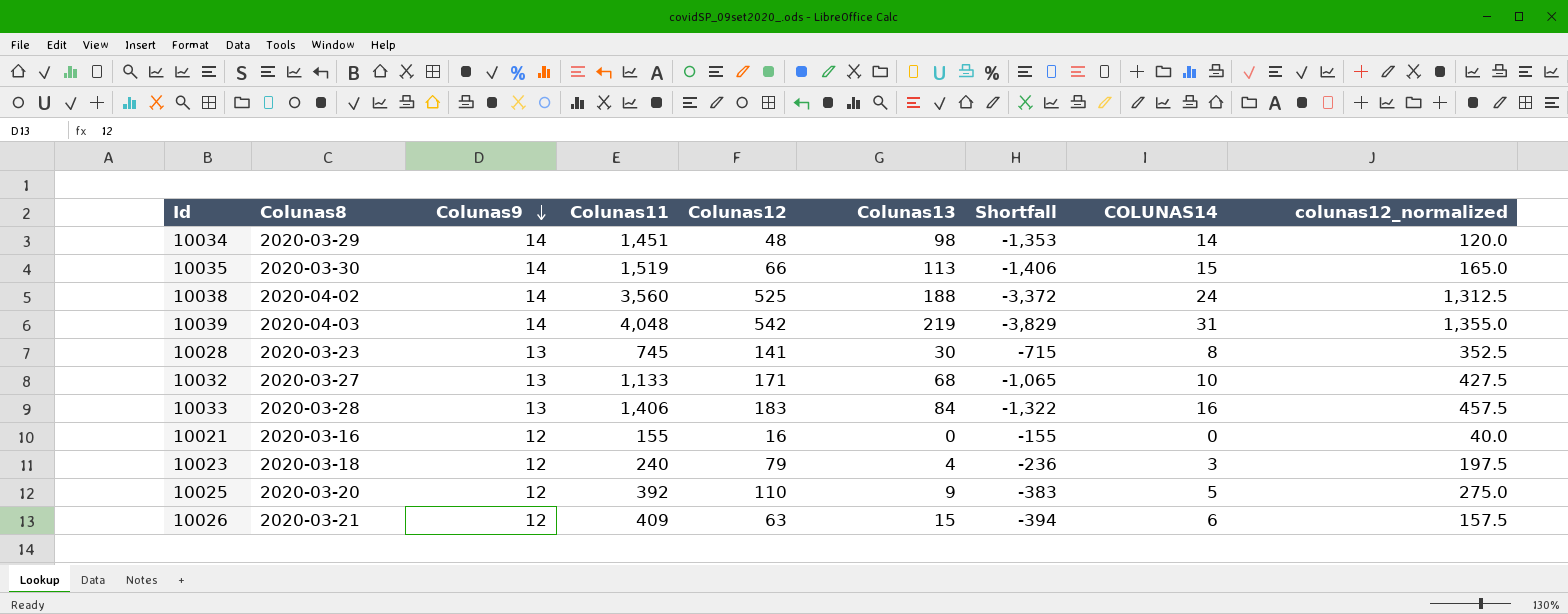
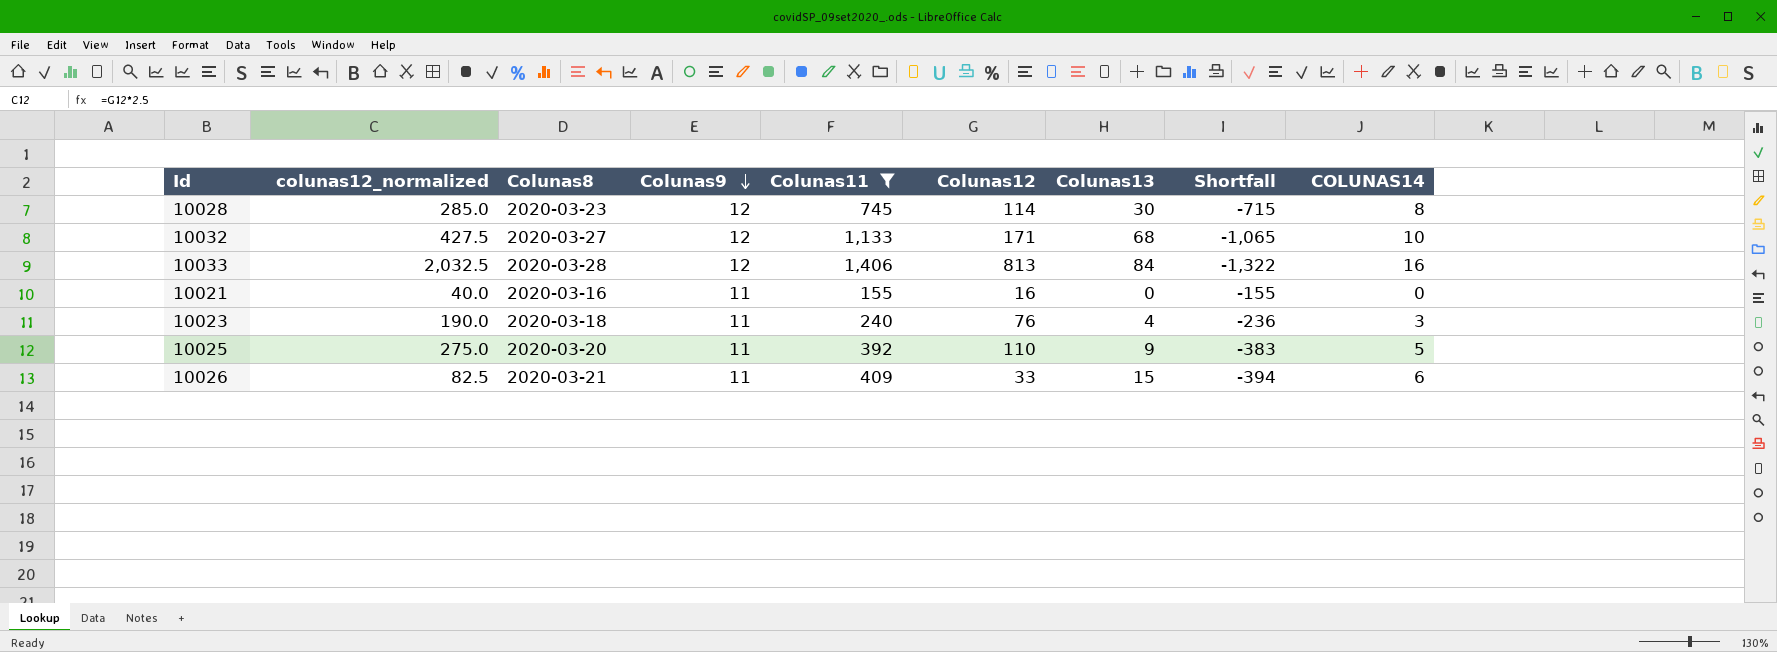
filter: none -> Colunas11 <= 1,406
column colunas12_normalized | position: 9 -> 2
10028 | colunas12_normalized: 352.5 -> 285.0
10028 | Colunas9: 13 -> 12
10028 | Colunas12: 141 -> 114
10032 | Colunas9: 13 -> 12
10033 | colunas12_normalized: 457.5 -> 2,032.5
10033 | Colunas9: 13 -> 12
10033 | Colunas12: 183 -> 813
10021 | Colunas9: 12 -> 11
10023 | colunas12_normalized: 197.5 -> 190.0
10023 | Colunas9: 12 -> 11
10023 | Colunas12: 79 -> 76
10025 | Colunas9: 12 -> 11
10026 | colunas12_normalized: 157.5 -> 82.5
10026 | Colunas9: 12 -> 11
10026 | Colunas12: 63 -> 33

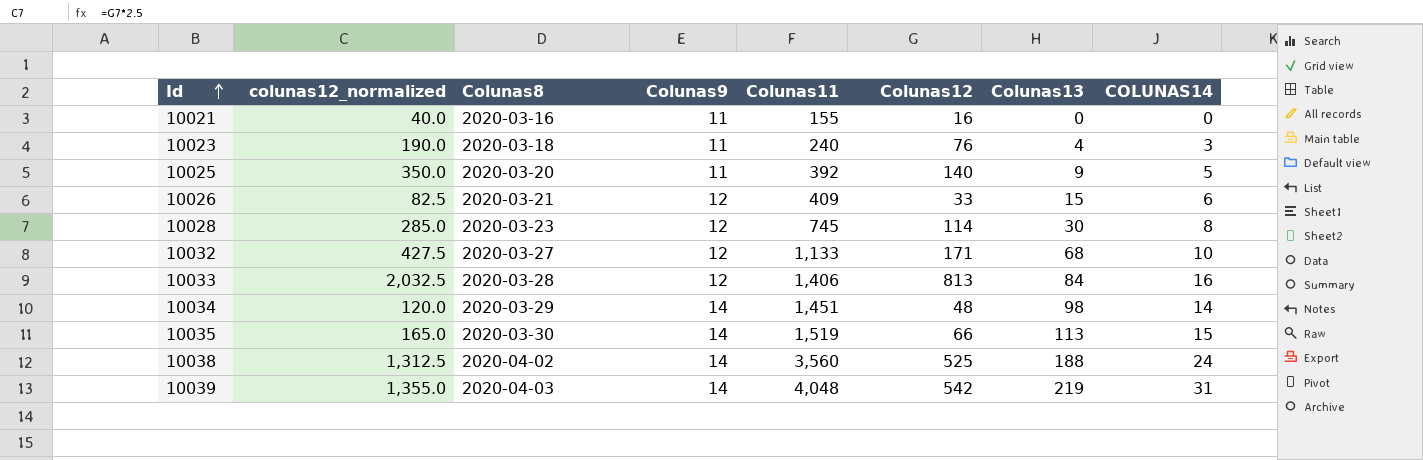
filter: Colunas11 <= 1,406 -> none
row order: Colunas9 descending -> Id ascending
column Shortfall | formula: [Colunas13] - [Colunas11] -> none
10025 | colunas12_normalized: 275.0 -> 350.0
10025 | Colunas12: 110 -> 140
10026 | Colunas9: 11 -> 12

